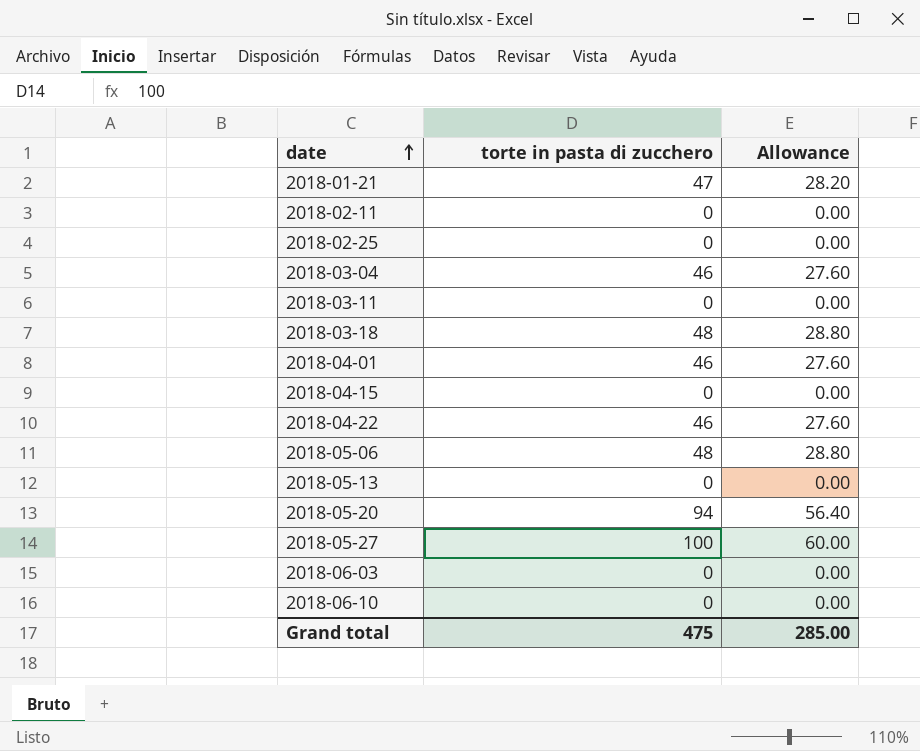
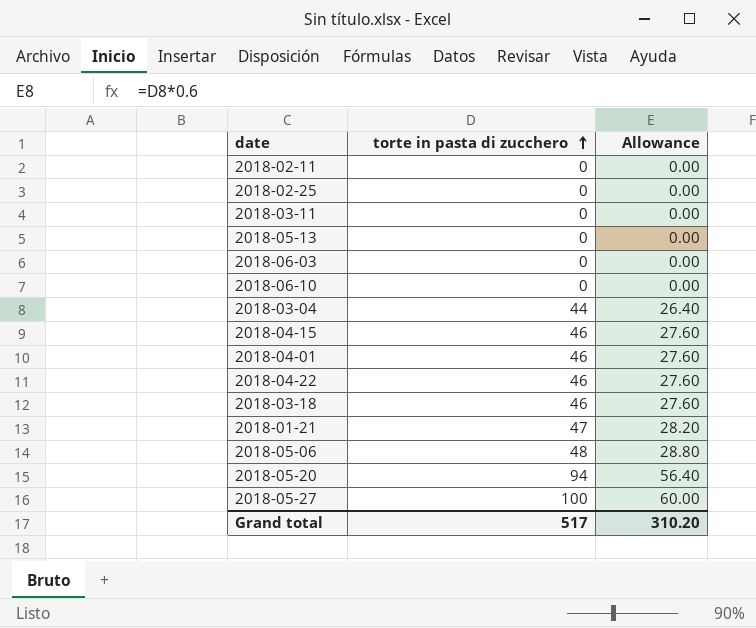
row order: date ascending -> torte in pasta di zucchero ascending
2018-03-04 | torte in pasta di zucchero: 46 -> 44
2018-03-04 | Allowance: 27.60 -> 26.40
2018-04-15 | torte in pasta di zucchero: 0 -> 46
2018-04-15 | Allowance: 0.00 -> 27.60
2018-03-18 | torte in pasta di zucchero: 48 -> 46
2018-03-18 | Allowance: 28.80 -> 27.60
Grand total | torte in pasta di zucchero: 475 -> 517
Grand total | Allowance: 285.00 -> 310.20

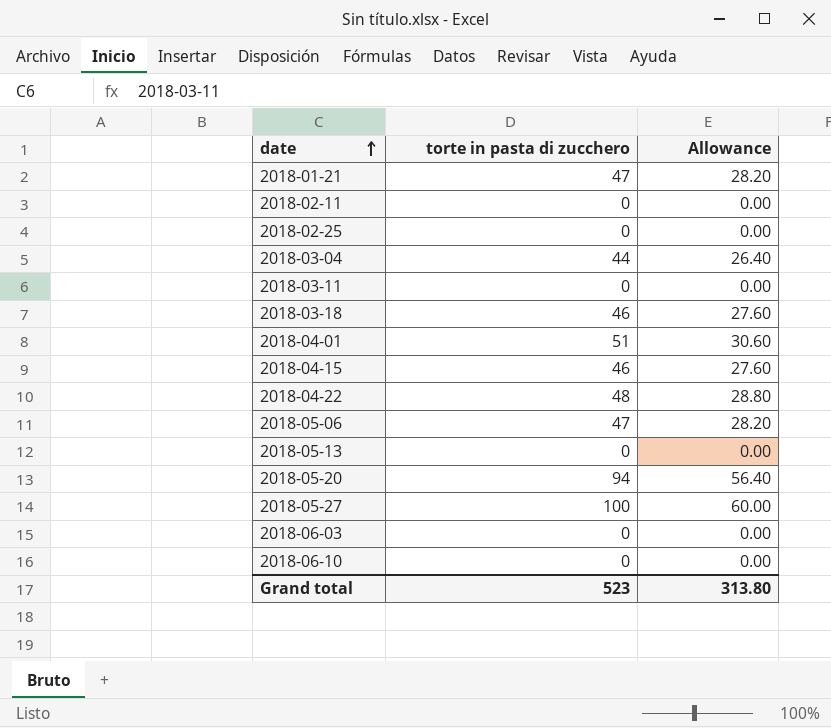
row order: torte in pasta di zucchero ascending -> date ascending
2018-04-01 | torte in pasta di zucchero: 46 -> 51
2018-04-01 | Allowance: 27.60 -> 30.60
2018-04-22 | torte in pasta di zucchero: 46 -> 48
2018-04-22 | Allowance: 27.60 -> 28.80
2018-05-06 | torte in pasta di zucchero: 48 -> 47
2018-05-06 | Allowance: 28.80 -> 28.20
Grand total | torte in pasta di zucchero: 517 -> 523
Grand total | Allowance: 310.20 -> 313.80

